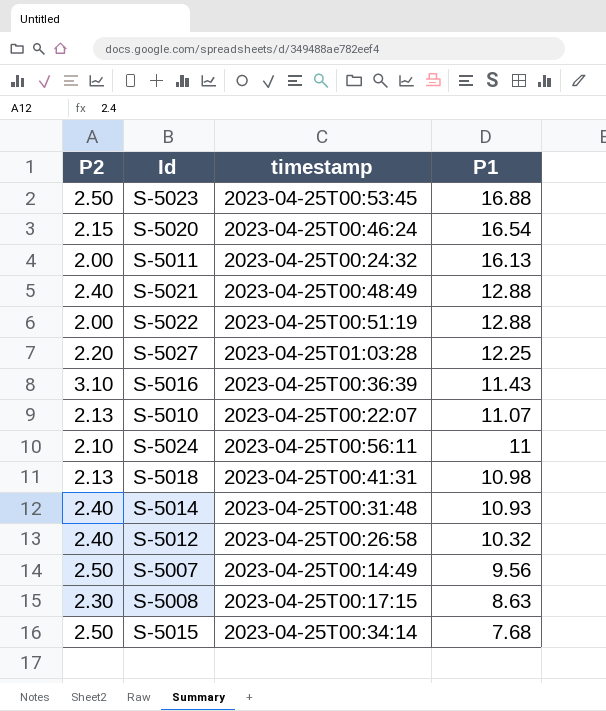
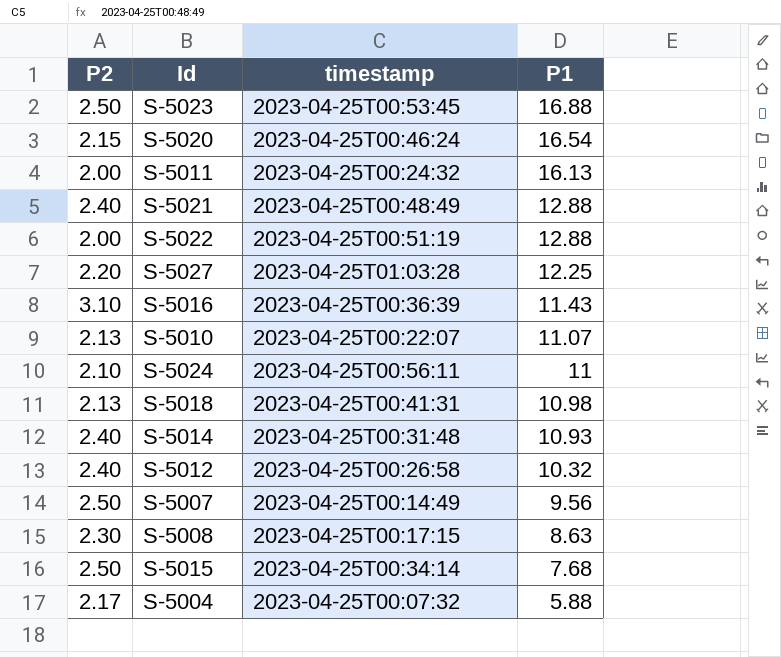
row S-5004: none -> 2.17 | 2023-04-25T00:07:32 | 5.88

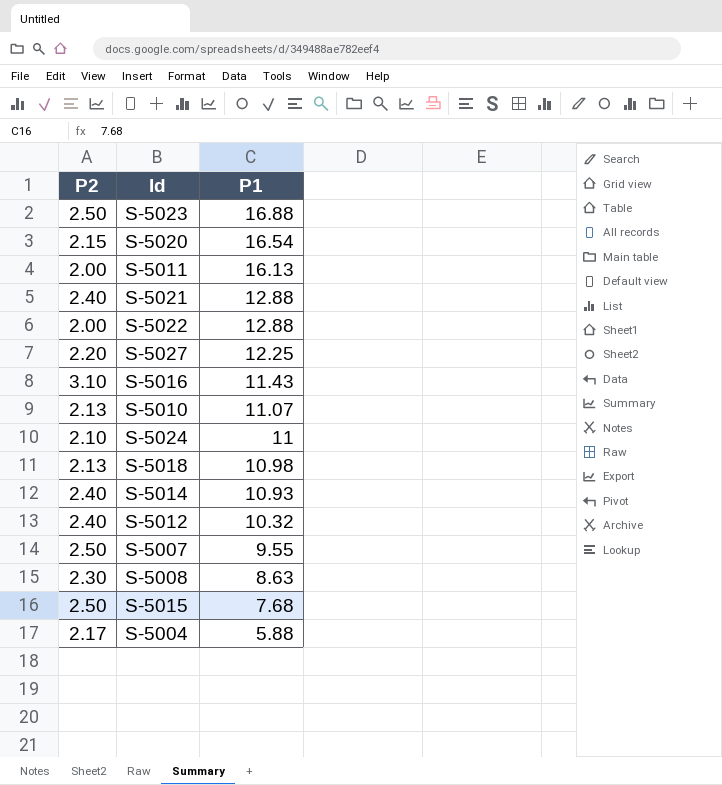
column timestamp | position: 3 -> none
S-5007 | P1: 9.56 -> 9.55

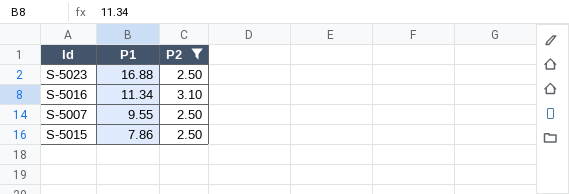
filter: none -> P2 >= 2.50
column P2 | position: 1 -> 3
S-5016 | P1: 11.43 -> 11.34
S-5015 | P1: 7.68 -> 7.86

